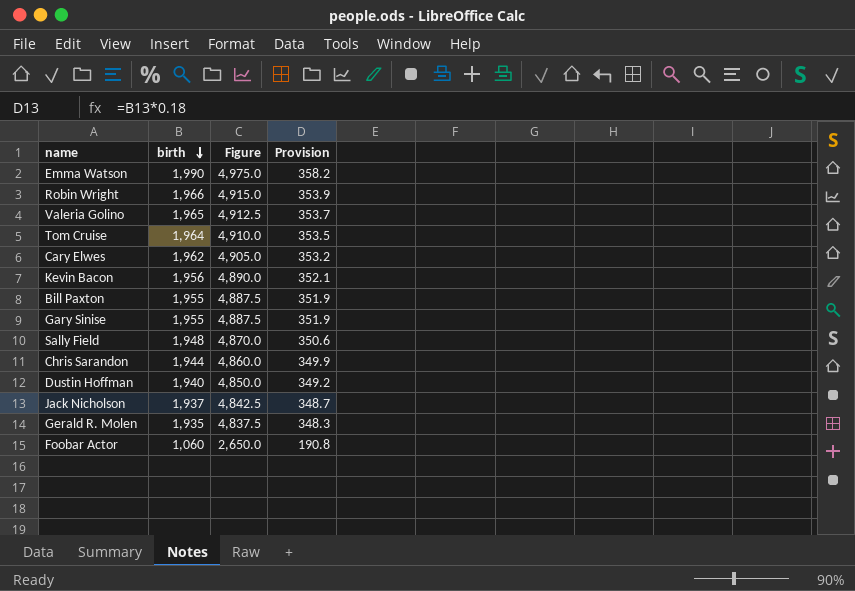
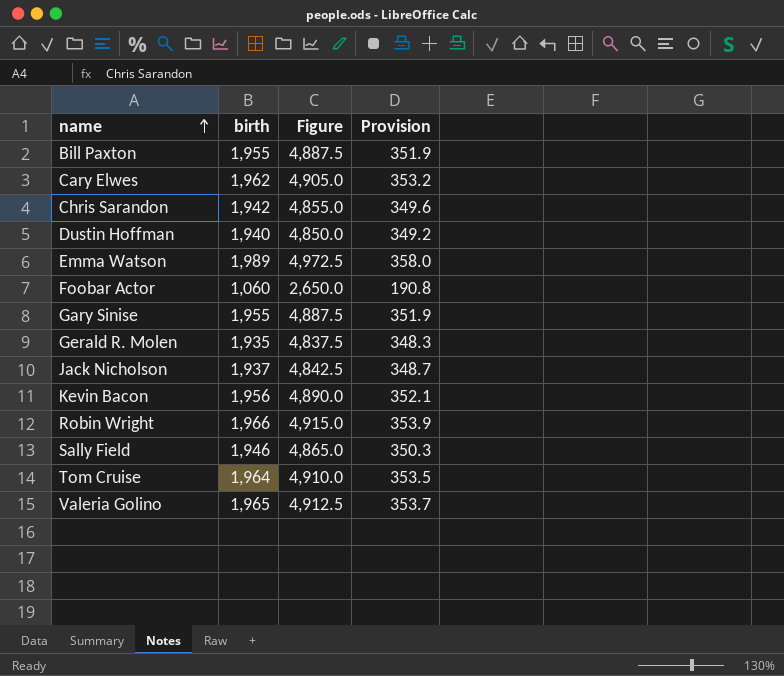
row order: birth descending -> name ascending
Chris Sarandon | birth: 1,944 -> 1,942
Chris Sarandon | Figure: 4,860.0 -> 4,855.0
Chris Sarandon | Provision: 349.9 -> 349.6
Emma Watson | birth: 1,990 -> 1,989
Emma Watson | Figure: 4,975.0 -> 4,972.5
Emma Watson | Provision: 358.2 -> 358.0
Sally Field | birth: 1,948 -> 1,946
Sally Field | Figure: 4,870.0 -> 4,865.0
Sally Field | Provision: 350.6 -> 350.3

